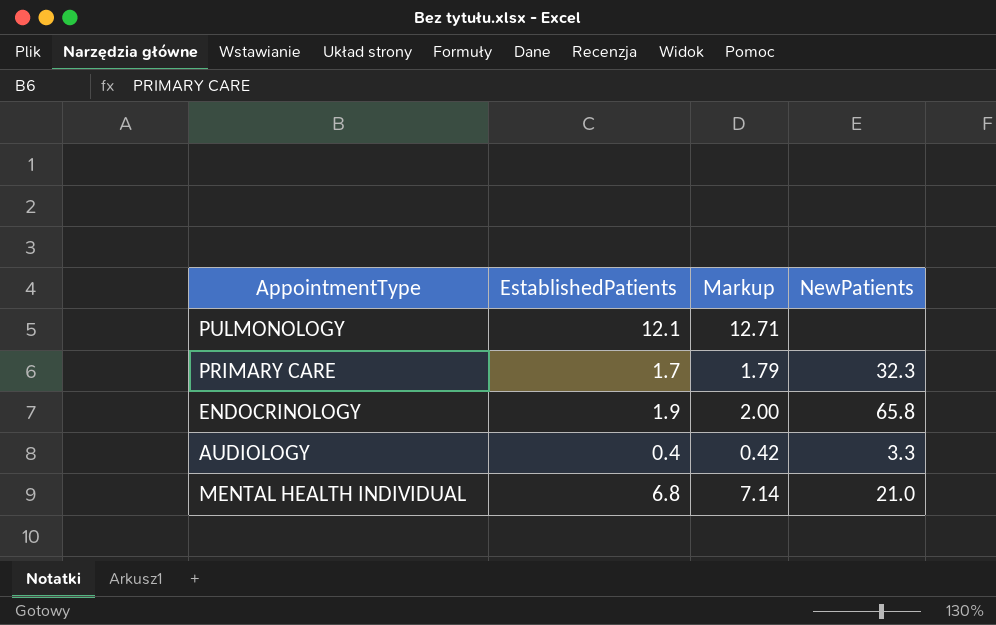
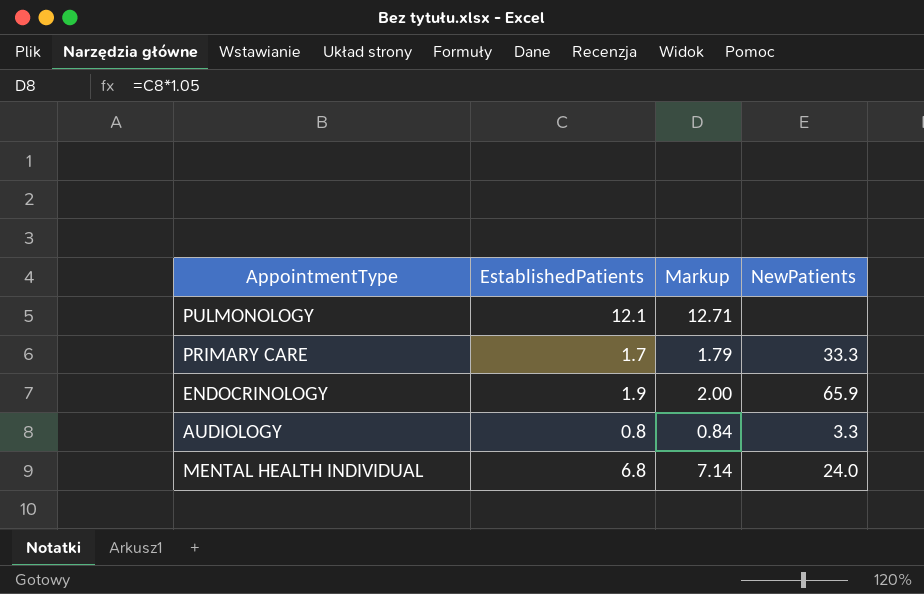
PRIMARY CARE | NewPatients: 32.3 -> 33.3
ENDOCRINOLOGY | NewPatients: 65.8 -> 65.9
AUDIOLOGY | EstablishedPatients: 0.4 -> 0.8
AUDIOLOGY | Markup: 0.42 -> 0.84
MENTAL HEALTH INDIVIDUAL | NewPatients: 21.0 -> 24.0

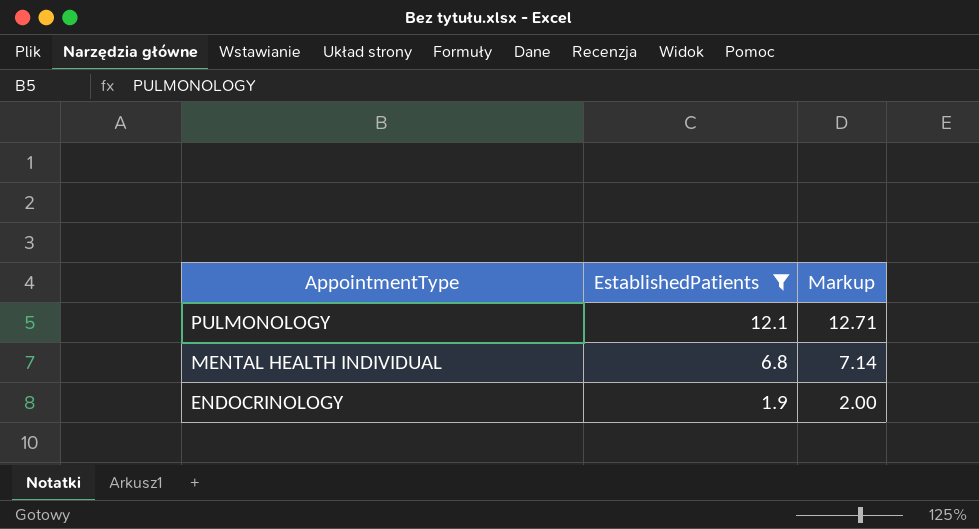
filter: none -> EstablishedPatients >= 1.9
row order: none -> AppointmentType descending
column NewPatients | position: 4 -> none

